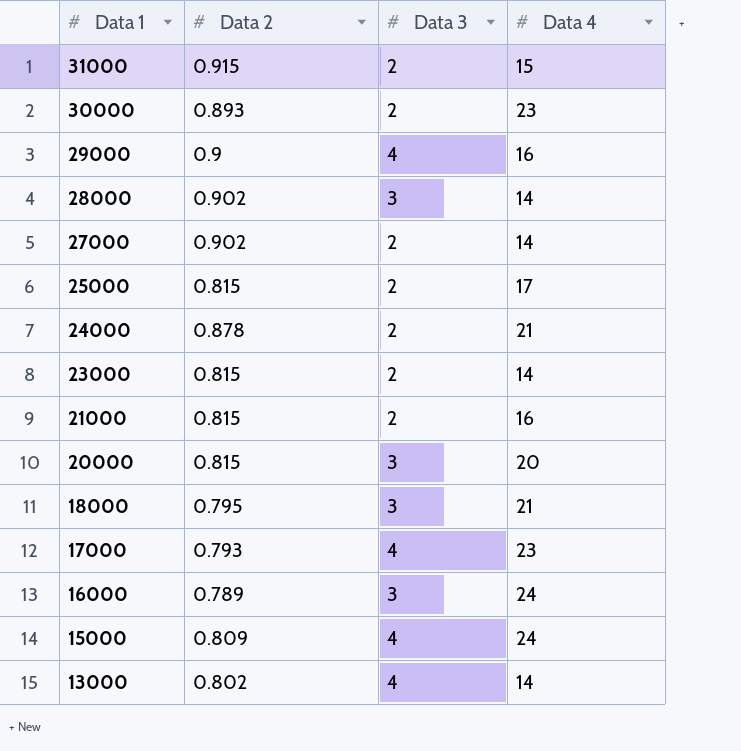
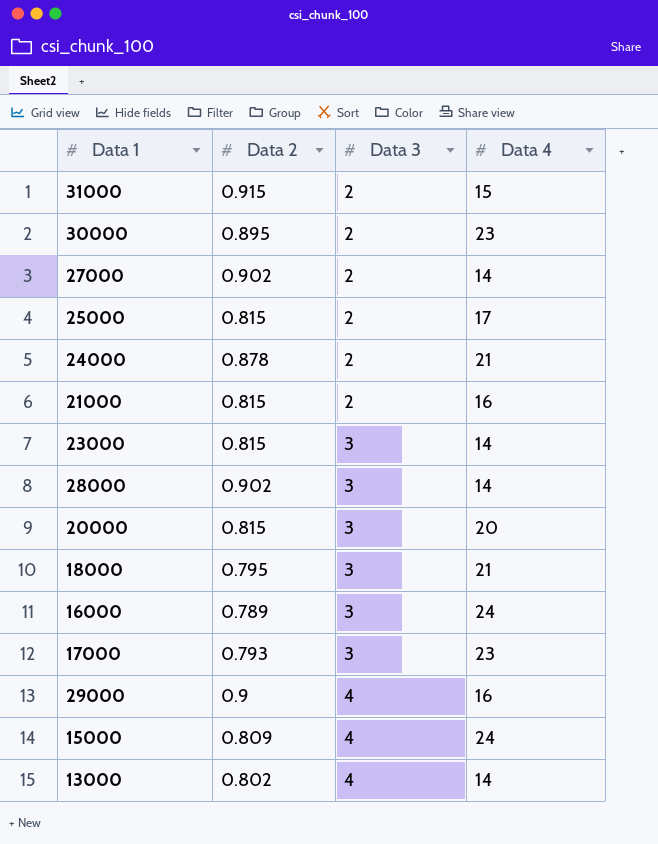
row order: Data 1 descending -> Data 3 ascending
30000 | Data 2: 0.893 -> 0.895
23000 | Data 3: 2 -> 3
17000 | Data 3: 4 -> 3

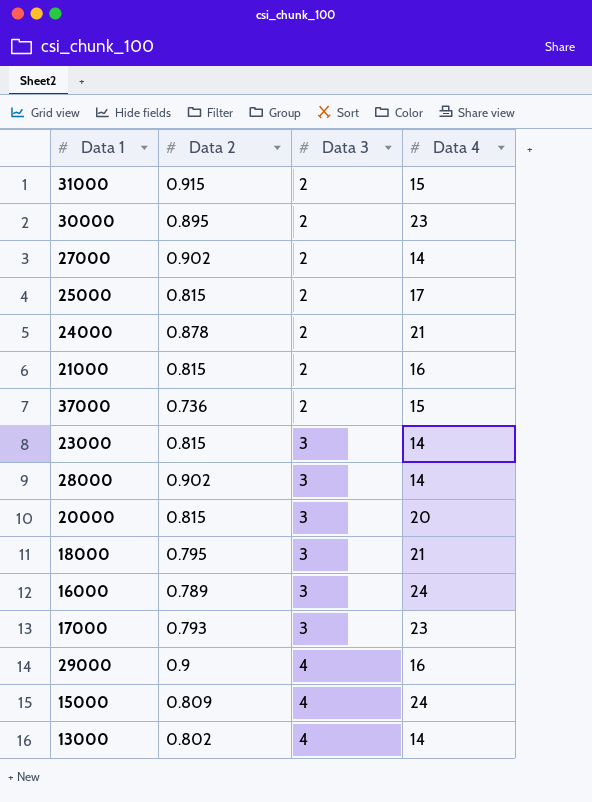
row 37000: none -> 0.736 | 2 | 15

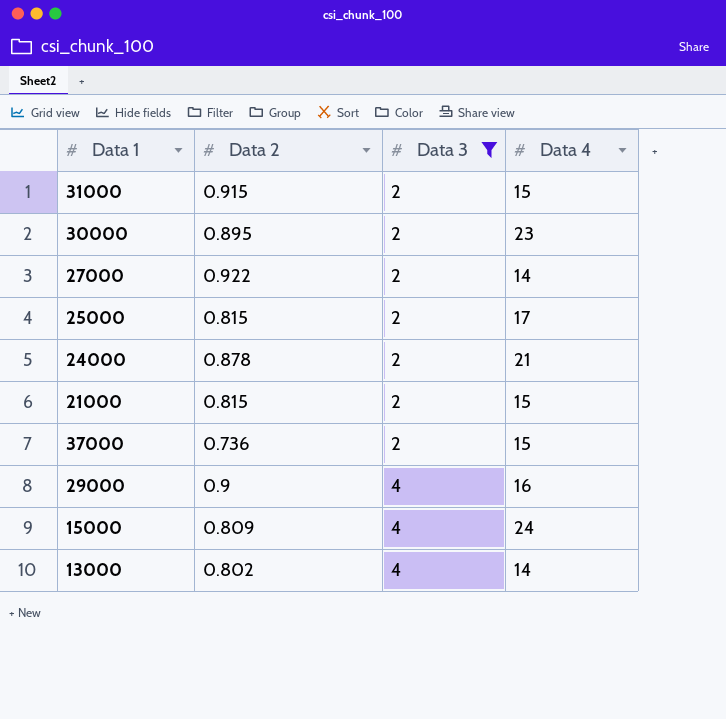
filter: none -> Data 3 != 3
27000 | Data 2: 0.902 -> 0.922
21000 | Data 4: 16 -> 15

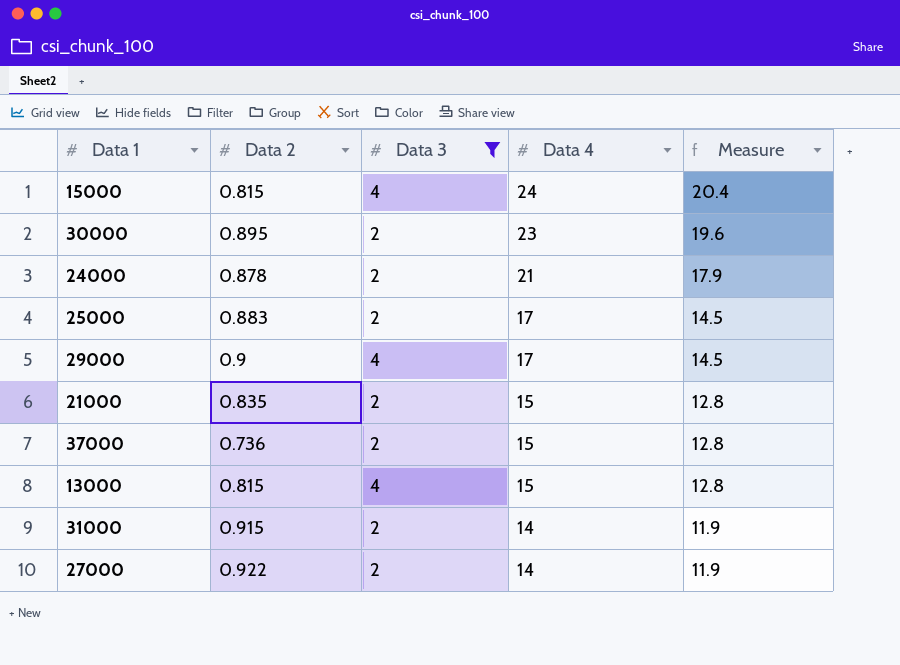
row order: Data 3 ascending -> Data 4 descending
column Measure | formula: none -> [Data 4] * 0.85
15000 | Data 2: 0.809 -> 0.815
25000 | Data 2: 0.815 -> 0.883
29000 | Data 4: 16 -> 17
21000 | Data 2: 0.815 -> 0.835
13000 | Data 2: 0.802 -> 0.815
13000 | Data 4: 14 -> 15
31000 | Data 4: 15 -> 14

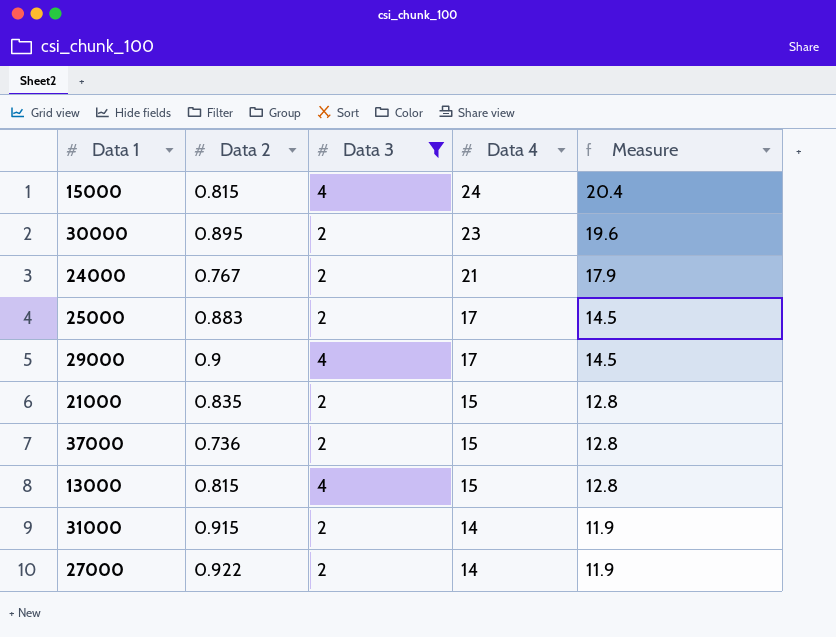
24000 | Data 2: 0.878 -> 0.767

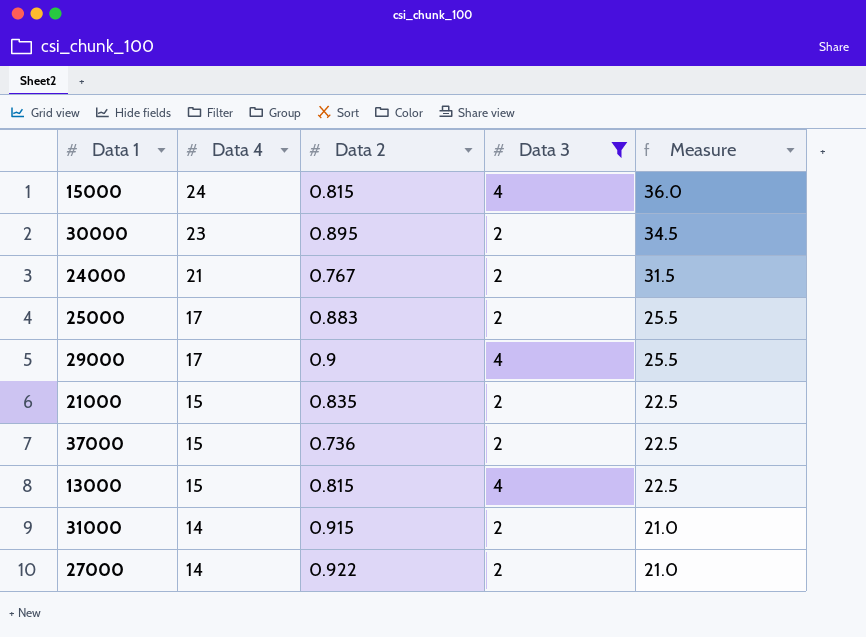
column Data 4 | position: 4 -> 2
column Measure | formula: [Data 4] * 0.85 -> [Data 4] * 1.5

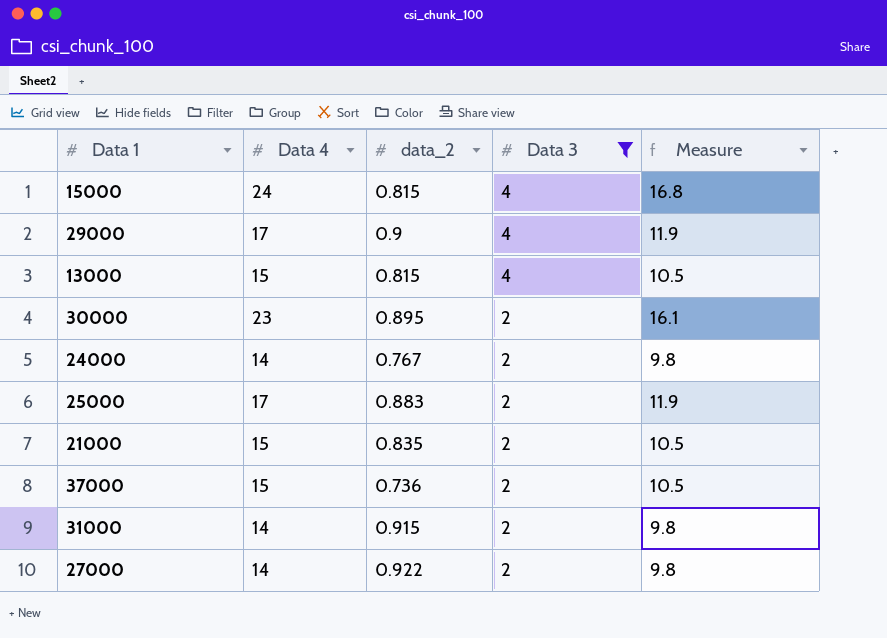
row order: Data 4 descending -> Data 3 descending
column name: Data 2 -> data_2
column Measure | formula: [Data 4] * 1.5 -> [Data 4] * 0.7
24000 | Data 4: 21 -> 14

